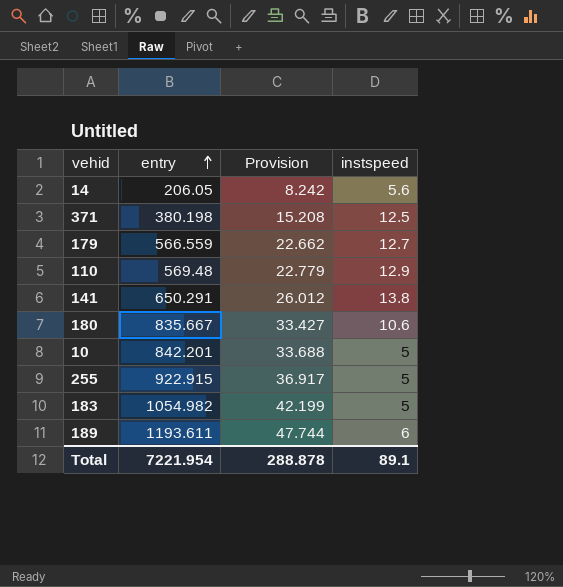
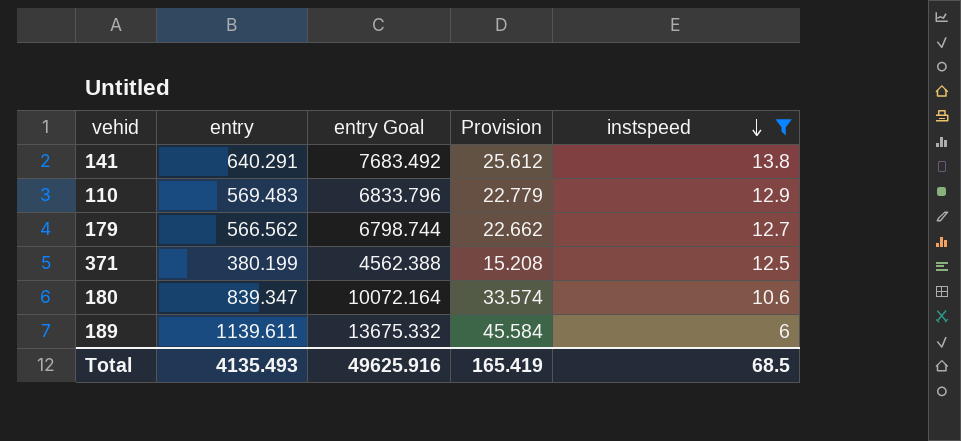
filter: none -> instspeed >= 6
row order: entry ascending -> instspeed descending
column entry Goal | formula: none -> [entry] * 12
141 | entry: 650.291 -> 640.291
141 | Provision: 26.012 -> 25.612
110 | entry: 569.48 -> 569.483
179 | entry: 566.559 -> 566.562
371 | entry: 380.198 -> 380.199
180 | entry: 835.667 -> 839.347
180 | Provision: 33.427 -> 33.574
189 | entry: 1193.611 -> 1139.611
189 | Provision: 47.744 -> 45.584
Total | entry: 7221.954 -> 4135.493
Total | Provision: 288.878 -> 165.419
Total | instspeed: 89.1 -> 68.5

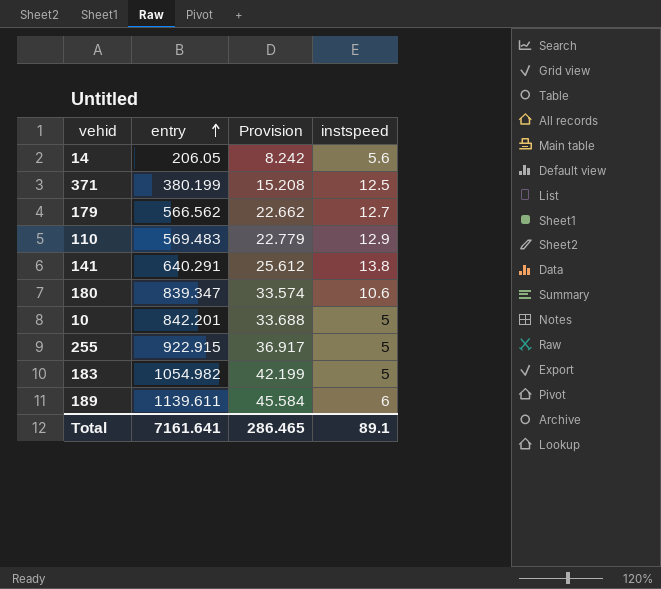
filter: instspeed >= 6 -> none
row order: instspeed descending -> entry ascending
column entry Goal | formula: [entry] * 12 -> none
Total | entry: 4135.493 -> 7161.641
Total | Provision: 165.419 -> 286.465
Total | instspeed: 68.5 -> 89.1

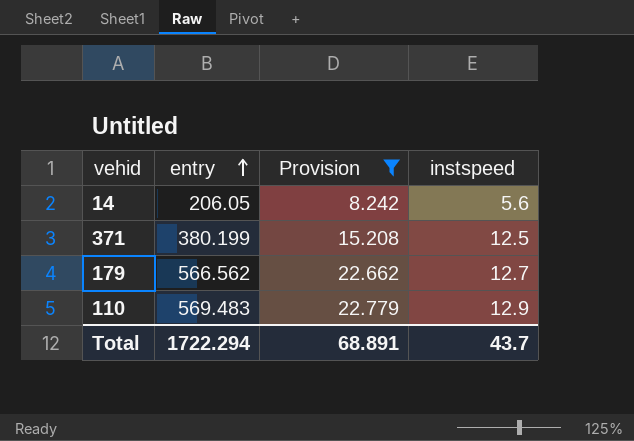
filter: none -> Provision <= 22.779
Total | entry: 7161.641 -> 1722.294
Total | Provision: 286.465 -> 68.891
Total | instspeed: 89.1 -> 43.7

